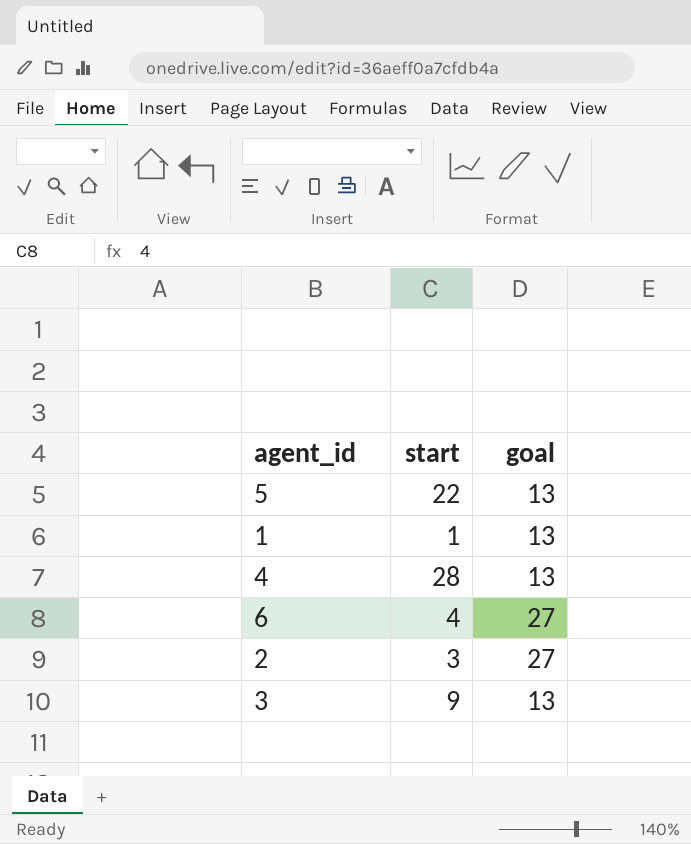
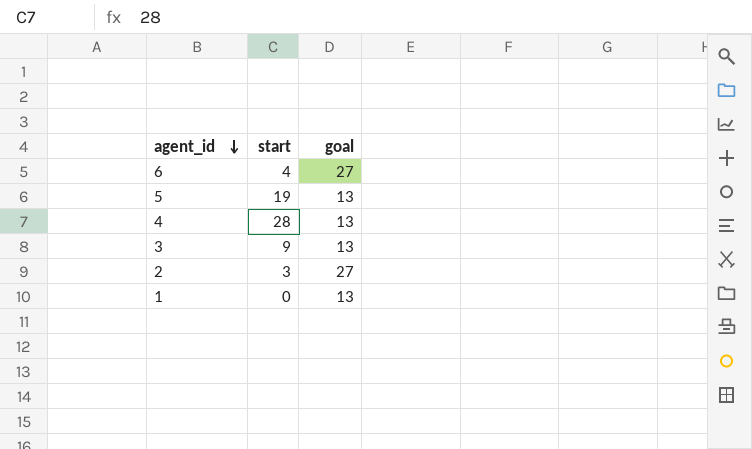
row order: none -> agent_id descending
5 | start: 22 -> 19
1 | start: 1 -> 0

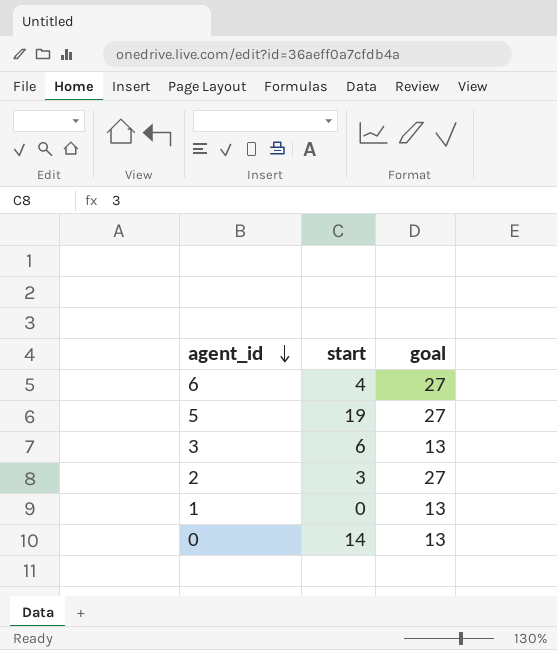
row 4: 28 | 13 -> none
5 | goal: 13 -> 27
3 | start: 9 -> 6
row 0: none -> 14 | 13

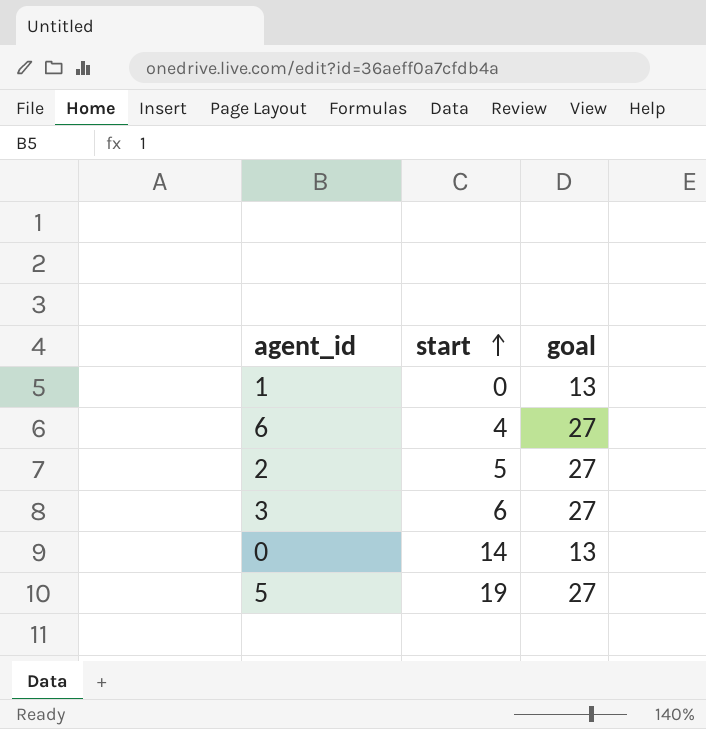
row order: agent_id descending -> start ascending
2 | start: 3 -> 5
3 | goal: 13 -> 27

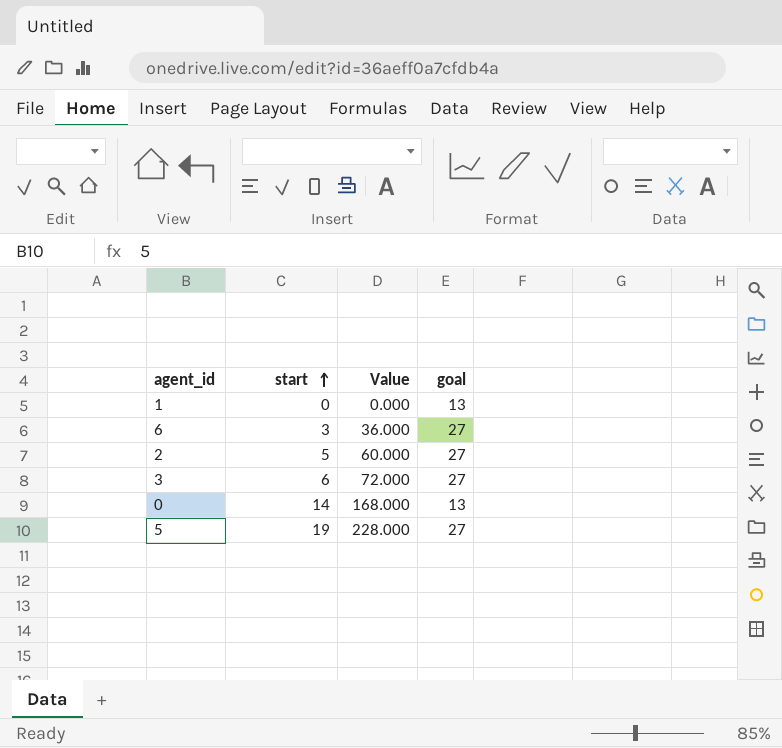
column Value | formula: none -> [start] * 12
6 | start: 4 -> 3

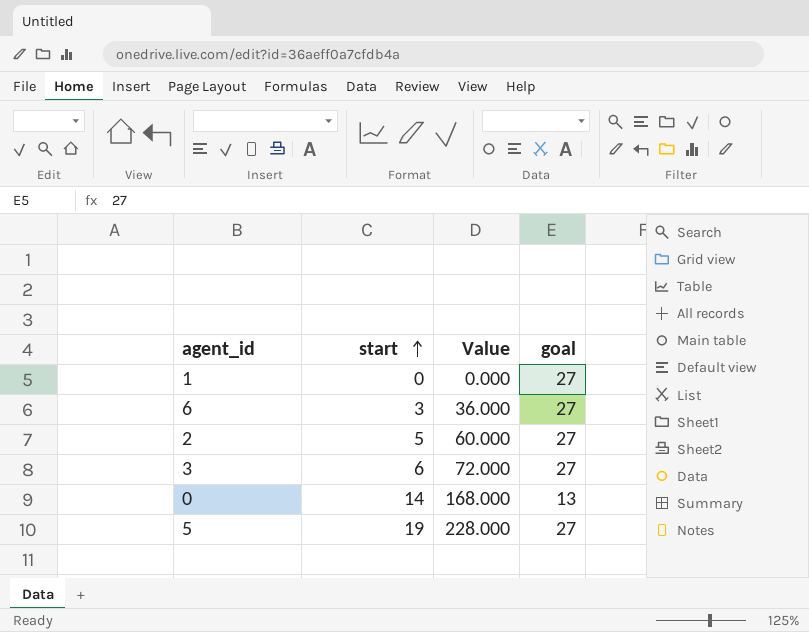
1 | goal: 13 -> 27

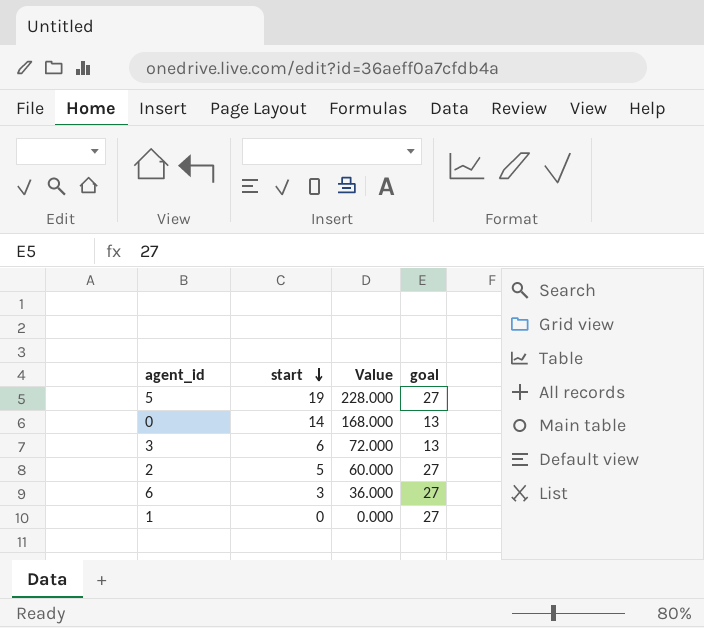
row order: start ascending -> start descending
3 | goal: 27 -> 13

